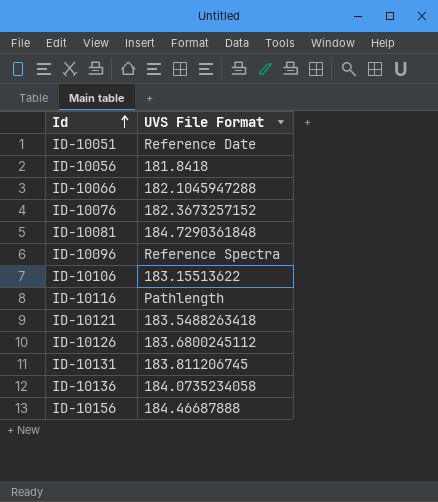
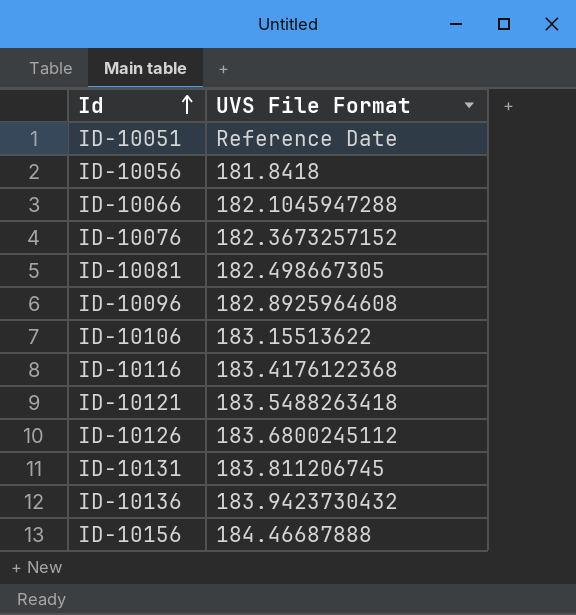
ID-10081 | UVS File Format: 184.7290361848 -> 182.498667305
ID-10096 | UVS File Format: Reference Spectra -> 182.8925964608
ID-10116 | UVS File Format: Pathlength -> 183.4176122368
ID-10136 | UVS File Format: 184.0735234058 -> 183.9423730432

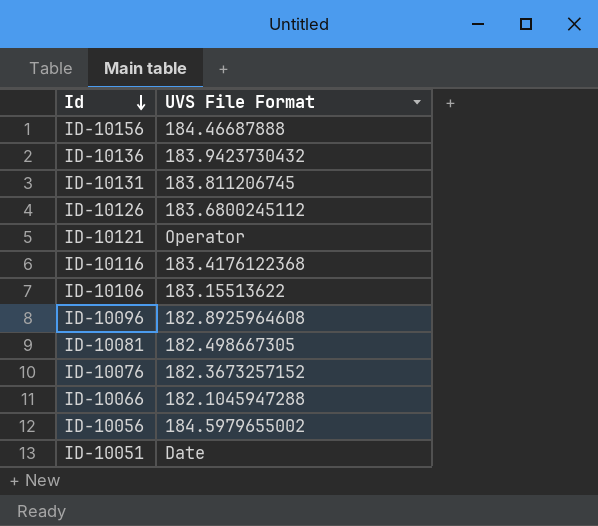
row order: Id ascending -> Id descending
ID-10121 | UVS File Format: 183.5488263418 -> Operator
ID-10056 | UVS File Format: 181.8418 -> 184.5979655002
ID-10051 | UVS File Format: Reference Date -> Date

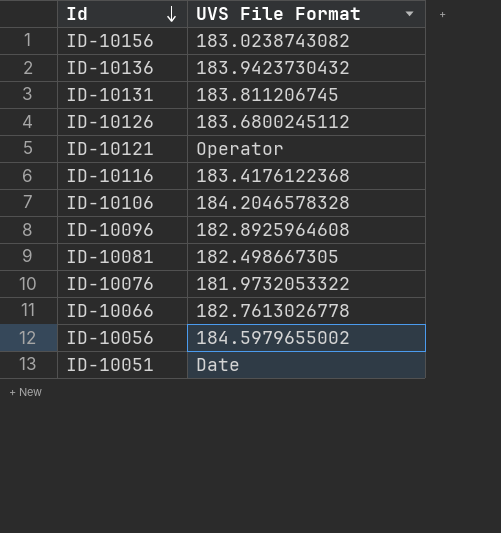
ID-10156 | UVS File Format: 184.46687888 -> 183.0238743082
ID-10106 | UVS File Format: 183.15513622 -> 184.2046578328
ID-10076 | UVS File Format: 182.3673257152 -> 181.9732053322
ID-10066 | UVS File Format: 182.1045947288 -> 182.7613026778

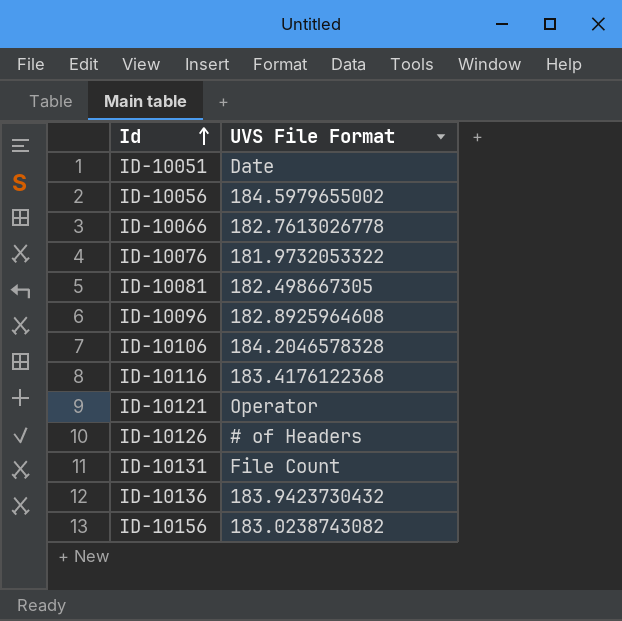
row order: Id descending -> Id ascending
ID-10126 | UVS File Format: 183.6800245112 -> # of Headers
ID-10131 | UVS File Format: 183.811206745 -> File Count

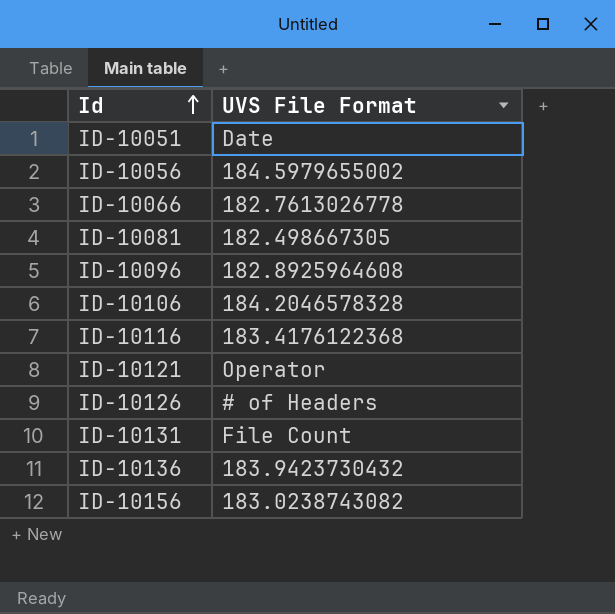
row ID-10076: 181.9732053322 -> none

